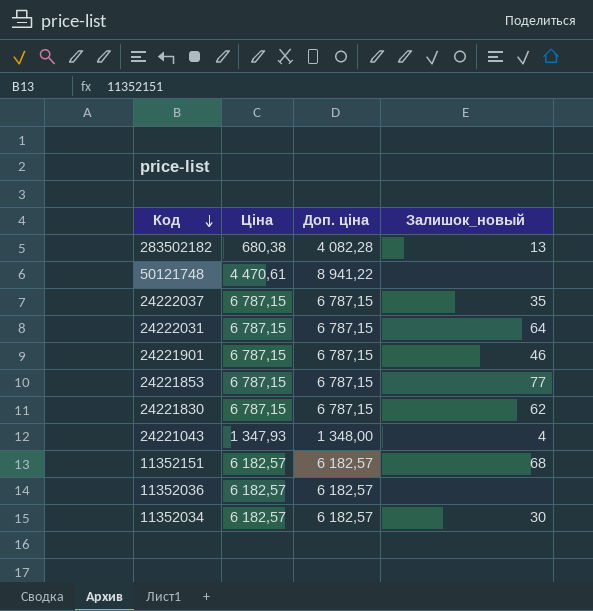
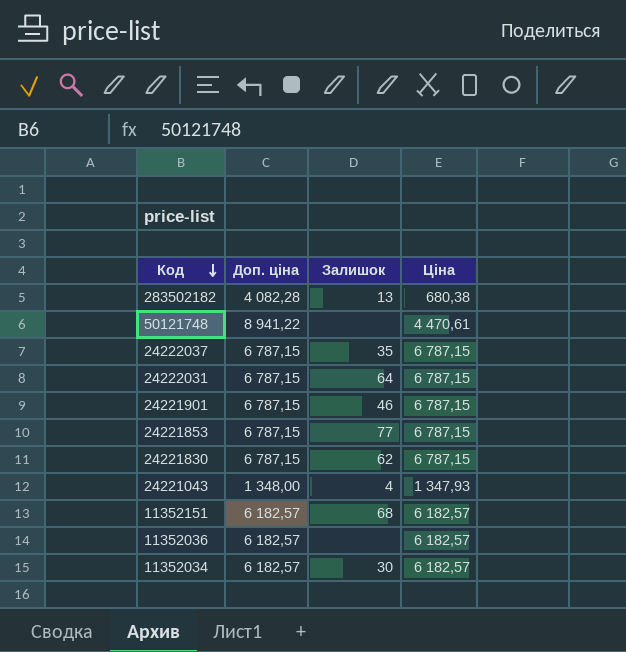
column name: Залишок_новый -> Залишок
column Ціна | position: 2 -> 4

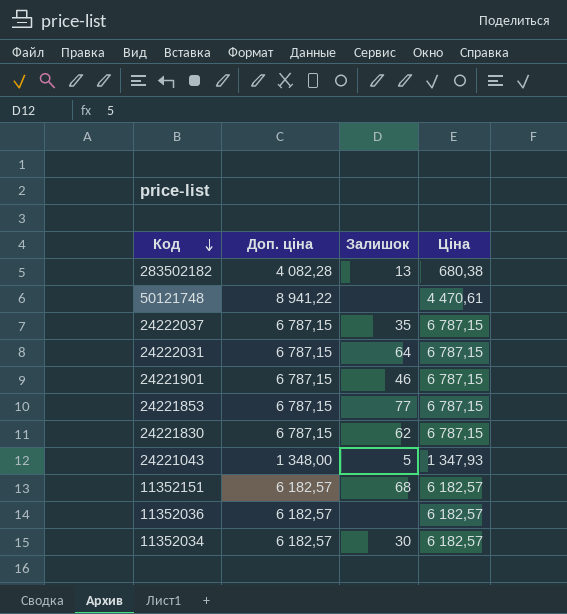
24221043 | Залишок: 4 -> 5

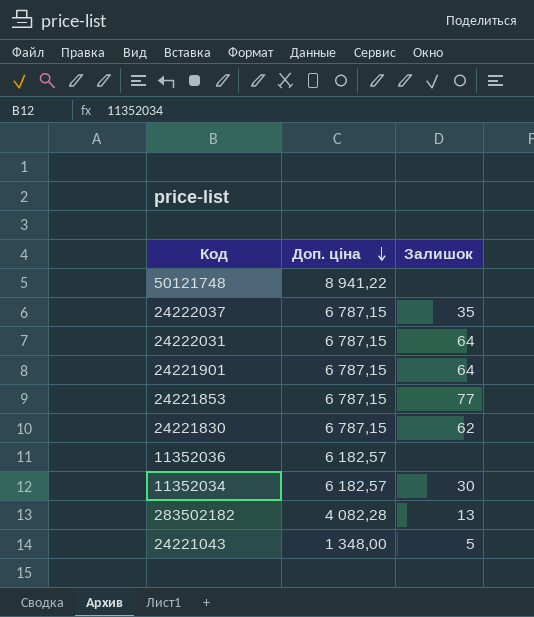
row order: Код descending -> Доп. ціна descending
column Ціна | position: 4 -> none
row 11352151: 6 182,57 | 68 | 6 182,57 -> none
24221901 | Залишок: 46 -> 64

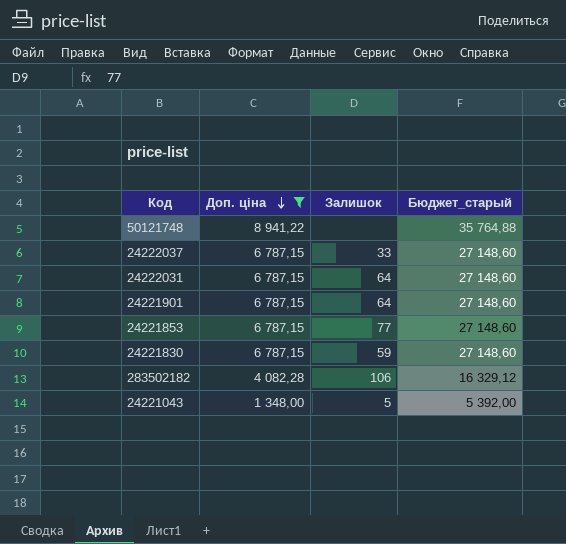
filter: none -> Доп. ціна != 6 182,57
column Бюджет_старый | formula: none -> [Доп. ціна] * 4
24222037 | Залишок: 35 -> 33
24221830 | Залишок: 62 -> 59
283502182 | Залишок: 13 -> 106

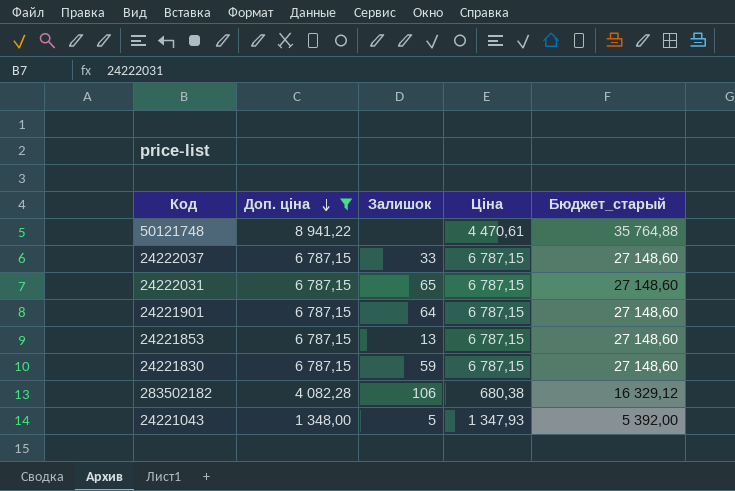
column Ціна | position: none -> 4
24222031 | Залишок: 64 -> 65
24221853 | Залишок: 77 -> 13

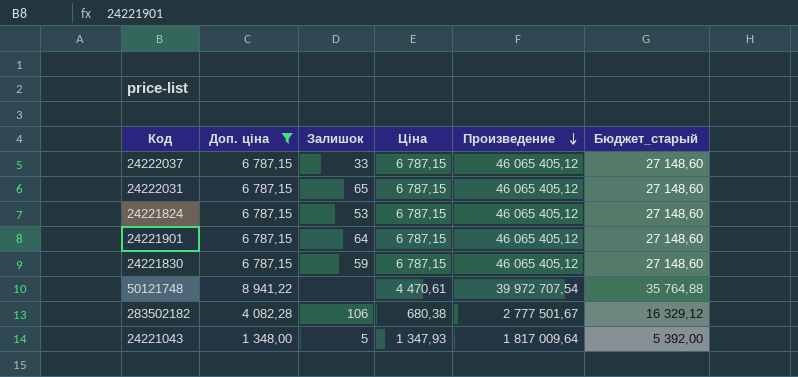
row order: Доп. ціна descending -> Произведение descending
column Произведение | formula: none -> [Доп. ціна] * [Ціна]
row 24221853: 6 787,15 | 13 | 6 787,15 | 27 148,60 -> none
row 24221824: none -> 6 787,15 | 53 | 6 787,15 | 46 065 405,12 | 27 148,60

